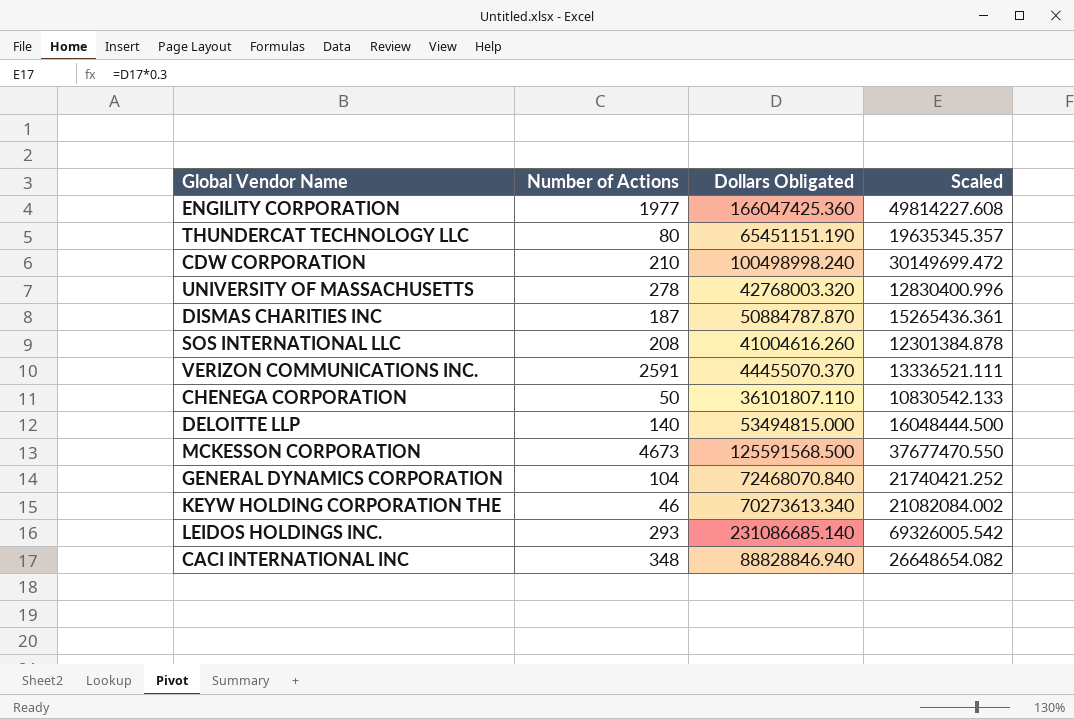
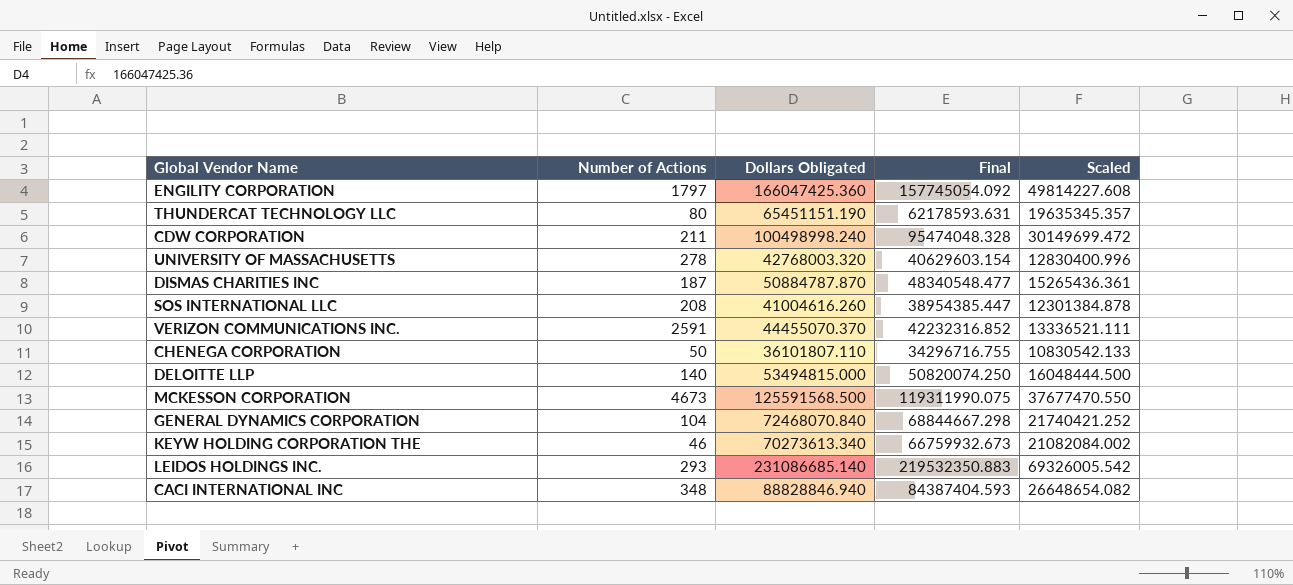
column Final | formula: none -> [Dollars Obligated] * 0.95
ENGILITY CORPORATION | Number of Actions: 1977 -> 1797
CDW CORPORATION | Number of Actions: 210 -> 211

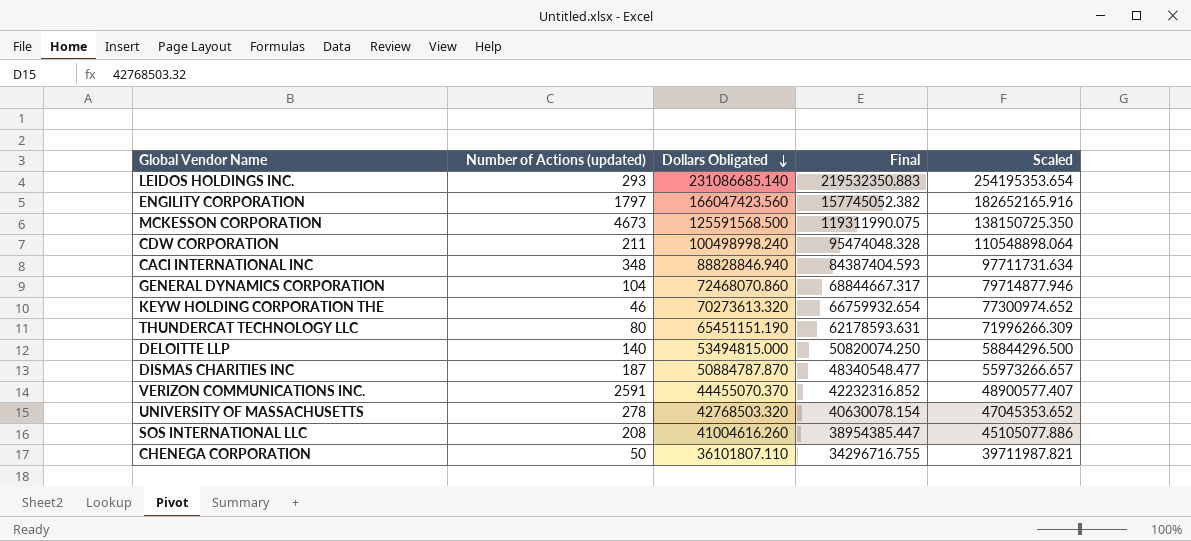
row order: none -> Dollars Obligated descending
column name: Number of Actions -> Number of Actions (updated)
column Scaled | formula: [Dollars Obligated] * 0.3 -> [Dollars Obligated] * 1.1
ENGILITY CORPORATION | Dollars Obligated: 166047425.360 -> 166047423.560
ENGILITY CORPORATION | Final: 157745054.092 -> 157745052.382
GENERAL DYNAMICS CORPORATION | Dollars Obligated: 72468070.840 -> 72468070.860
GENERAL DYNAMICS CORPORATION | Final: 68844667.298 -> 68844667.317
KEYW HOLDING CORPORATION THE | Dollars Obligated: 70273613.340 -> 70273613.320
KEYW HOLDING CORPORATION THE | Final: 66759932.673 -> 66759932.654
UNIVERSITY OF MASSACHUSETTS | Dollars Obligated: 42768003.320 -> 42768503.320
UNIVERSITY OF MASSACHUSETTS | Final: 40629603.154 -> 40630078.154

